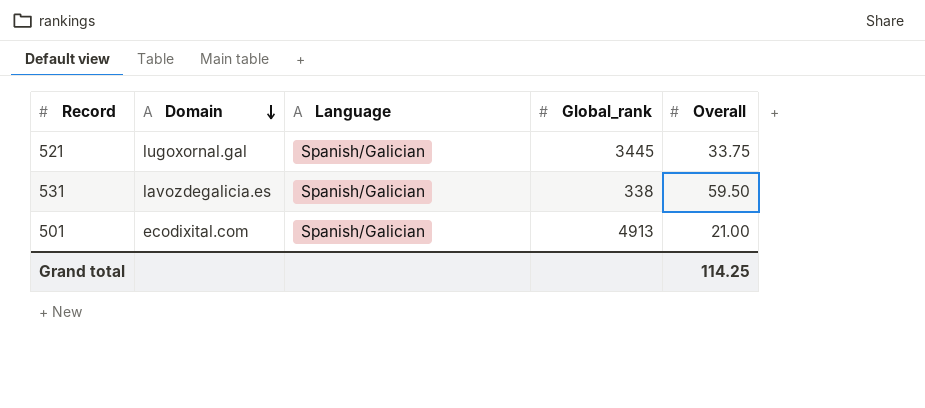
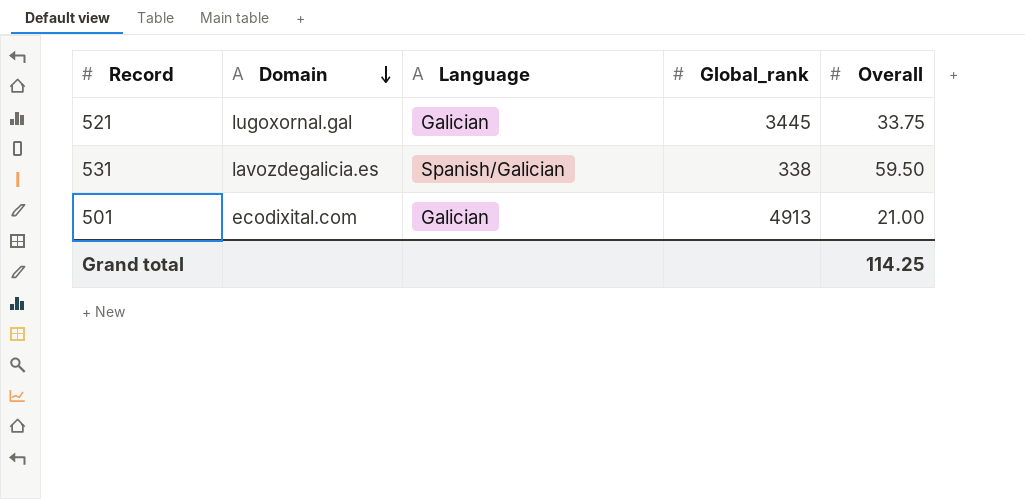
521 | Language: Spanish/Galician -> Galician
501 | Language: Spanish/Galician -> Galician

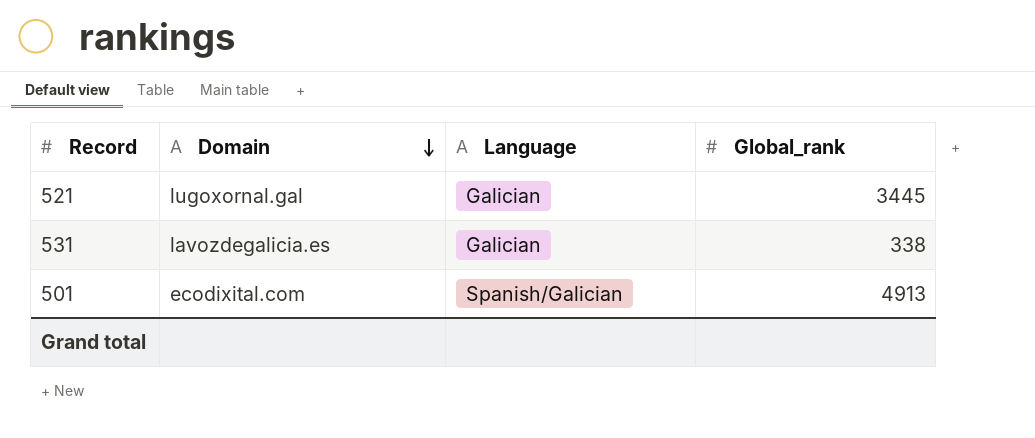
column Overall | position: 5 -> none
531 | Language: Spanish/Galician -> Galician
501 | Language: Galician -> Spanish/Galician

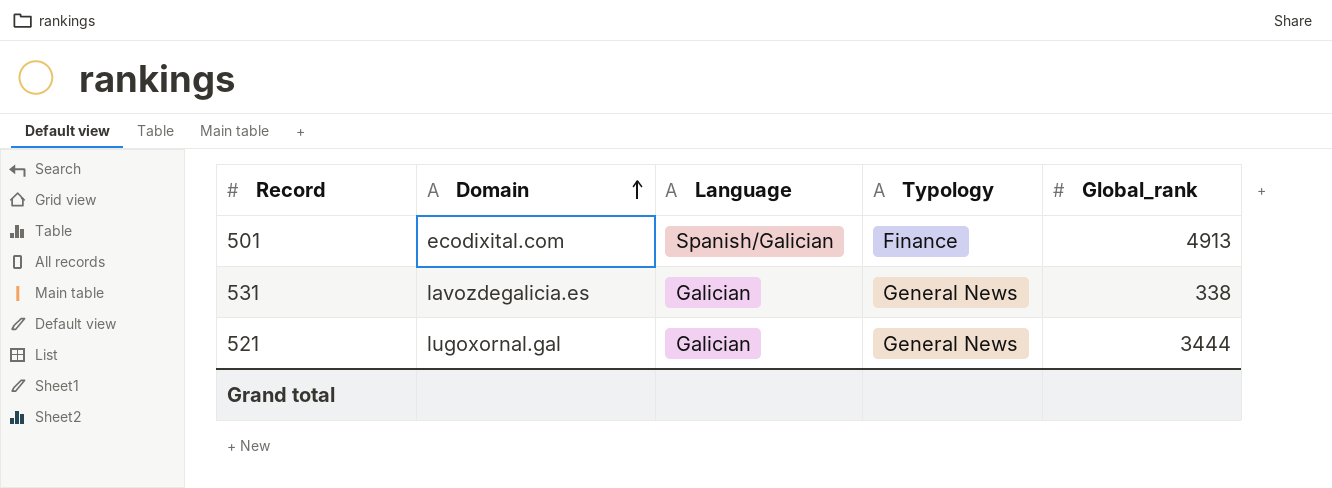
row order: Domain descending -> Domain ascending
column Typology | position: none -> 4
521 | Global_rank: 3445 -> 3444

